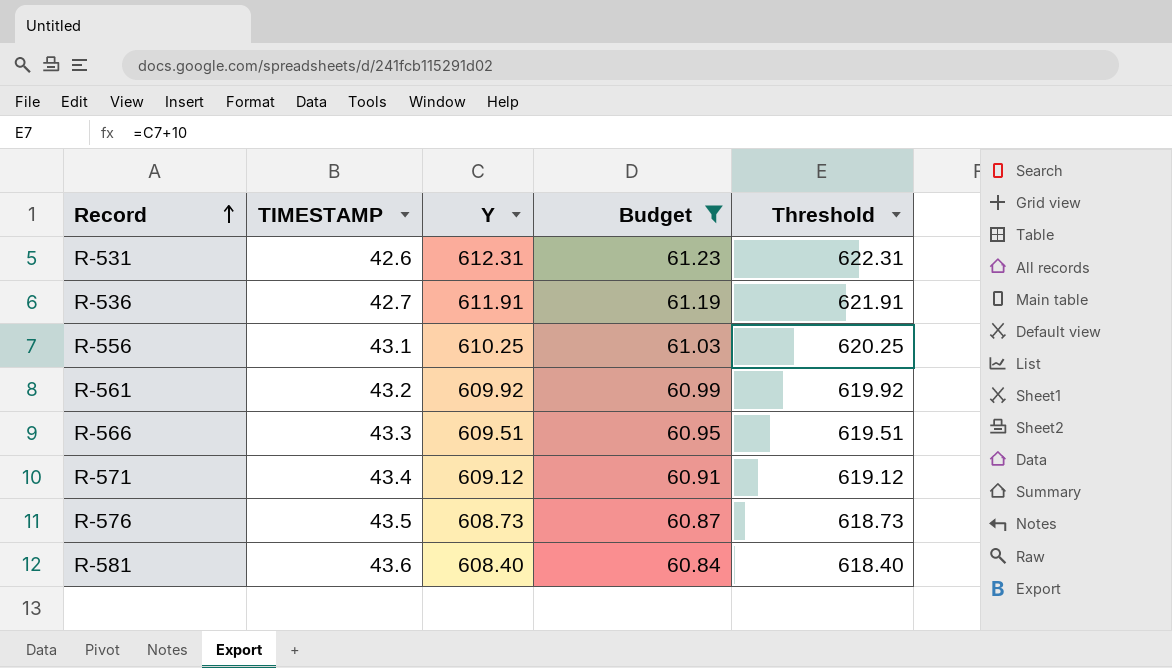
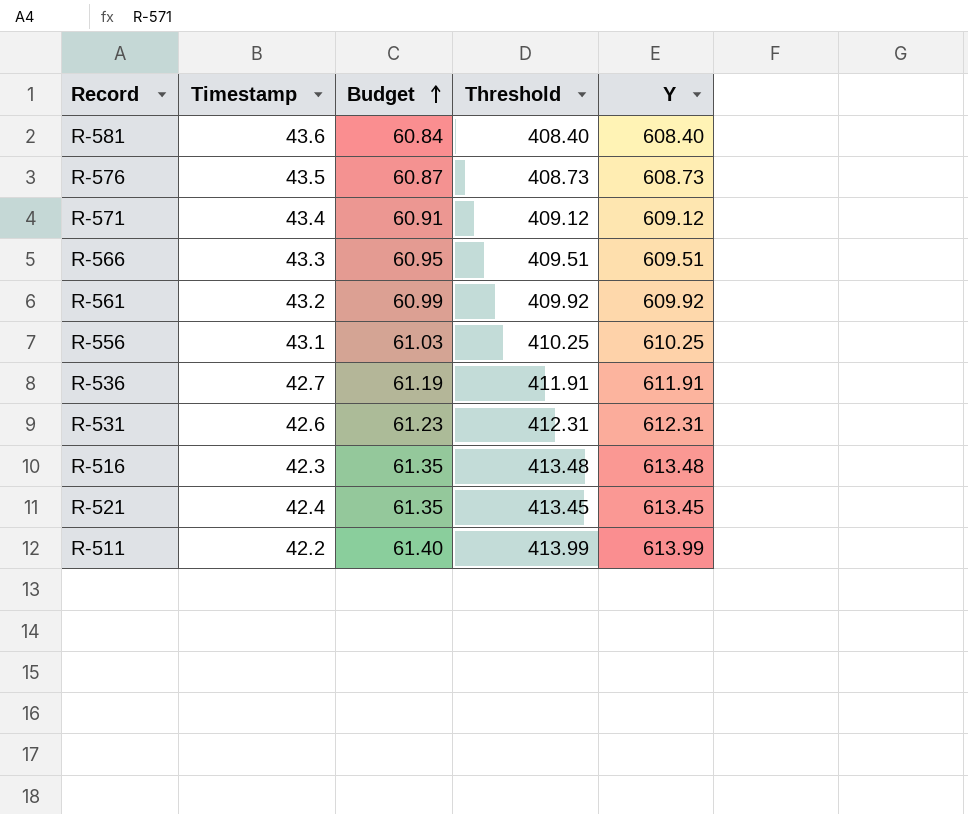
filter: Budget <= 61.23 -> none
row order: Record ascending -> Budget ascending
column name: TIMESTAMP -> Timestamp
column Threshold | formula: [Y] + 10 -> [Y] - 200
column Y | position: 3 -> 5

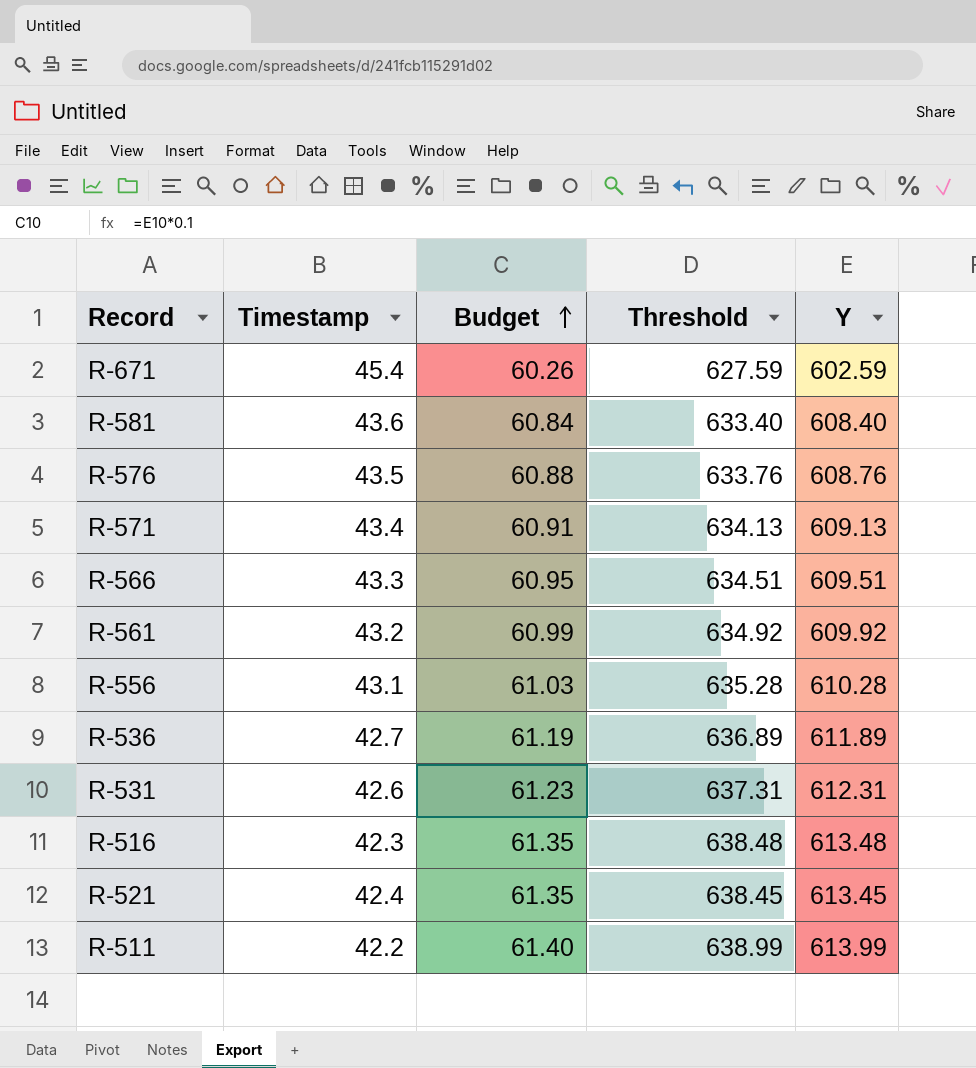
column Threshold | formula: [Y] - 200 -> [Y] + 25
row R-671: none -> 45.4 | 60.26 | 627.59 | 602.59
R-576 | Budget: 60.87 -> 60.88
R-576 | Y: 608.73 -> 608.76
R-571 | Y: 609.12 -> 609.13
R-556 | Y: 610.25 -> 610.28
R-536 | Y: 611.91 -> 611.89

